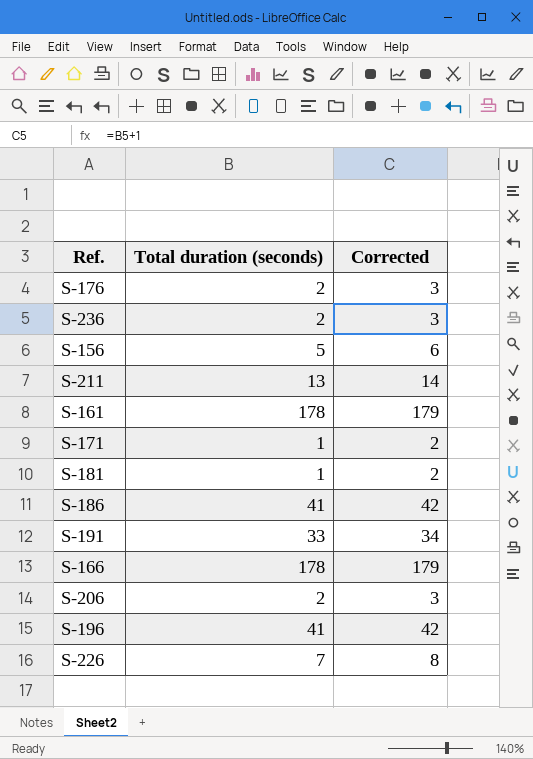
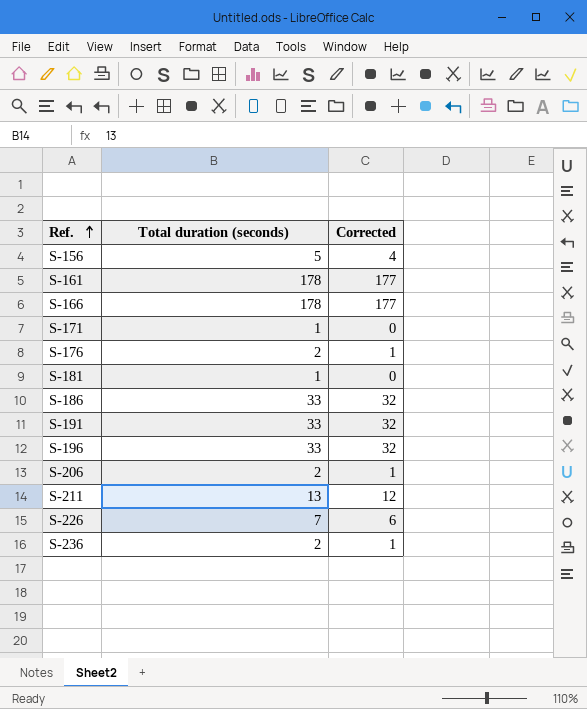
row order: none -> Ref. ascending
column Corrected | formula: [Total duration (seconds)] + 1 -> [Total duration (seconds)] - 1
S-186 | Total duration (seconds): 41 -> 33
S-196 | Total duration (seconds): 41 -> 33

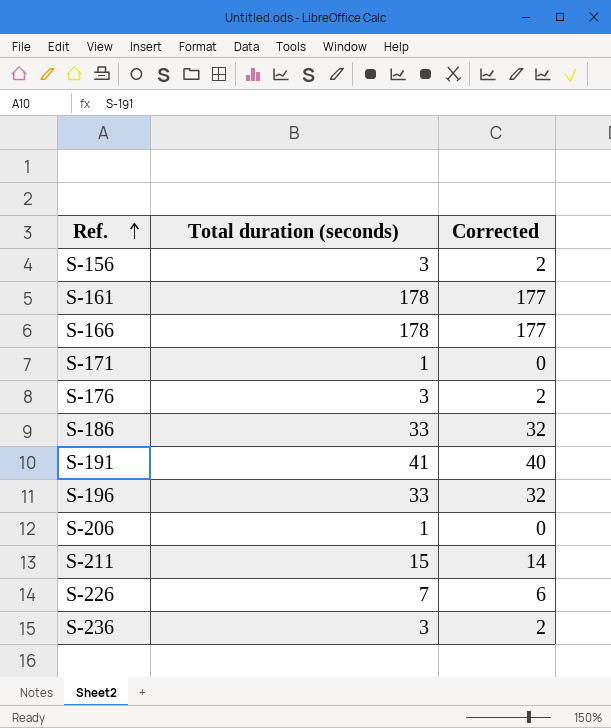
row S-181: 1 | 0 -> none
S-156 | Total duration (seconds): 5 -> 3
S-156 | Corrected: 4 -> 2
S-176 | Total duration (seconds): 2 -> 3
S-176 | Corrected: 1 -> 2
S-191 | Total duration (seconds): 33 -> 41
S-191 | Corrected: 32 -> 40
S-206 | Total duration (seconds): 2 -> 1
S-206 | Corrected: 1 -> 0
S-211 | Total duration (seconds): 13 -> 15
S-211 | Corrected: 12 -> 14
S-236 | Total duration (seconds): 2 -> 3
S-236 | Corrected: 1 -> 2

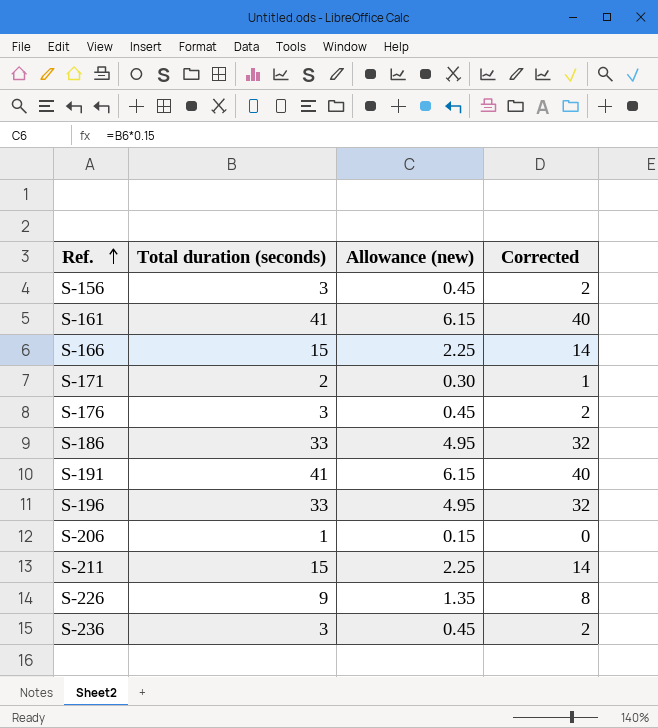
column Allowance (new) | formula: none -> [Total duration (seconds)] * 0.15
S-161 | Total duration (seconds): 178 -> 41
S-161 | Corrected: 177 -> 40
S-166 | Total duration (seconds): 178 -> 15
S-166 | Corrected: 177 -> 14
S-171 | Total duration (seconds): 1 -> 2
S-171 | Corrected: 0 -> 1
S-226 | Total duration (seconds): 7 -> 9
S-226 | Corrected: 6 -> 8

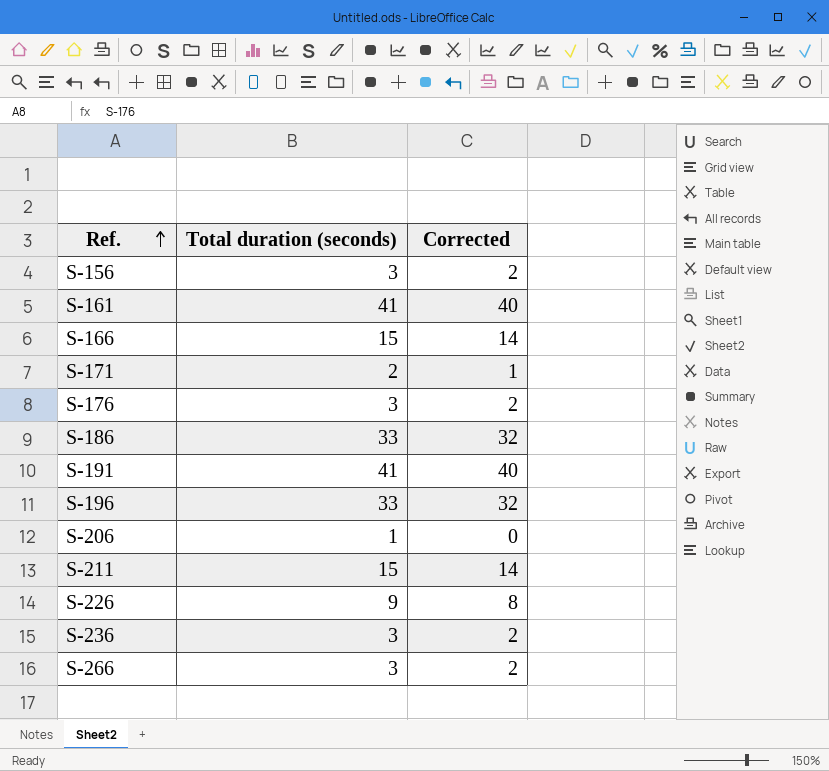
column Allowance (new) | formula: [Total duration (seconds)] * 0.15 -> none
row S-266: none -> 3 | 2

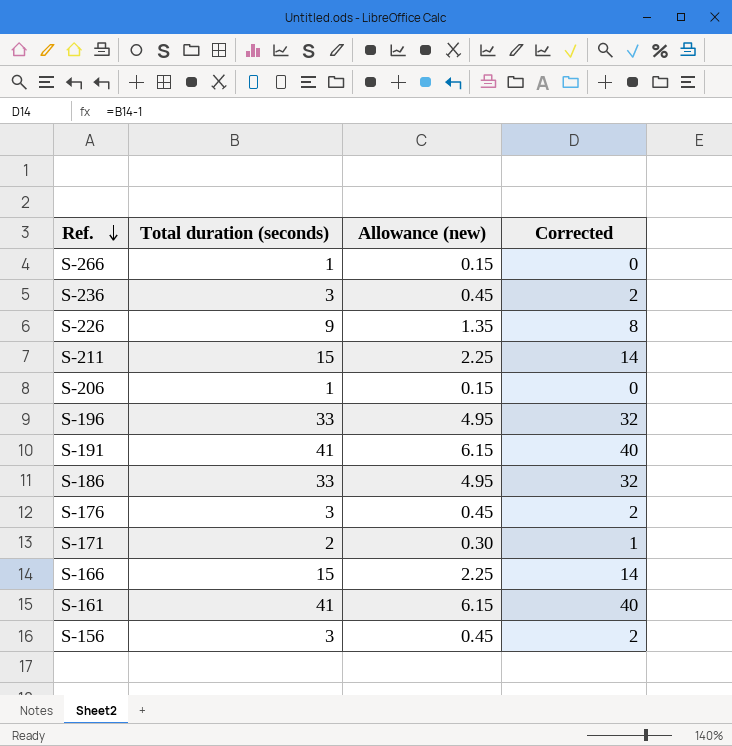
row order: Ref. ascending -> Ref. descending
column Allowance (new) | formula: none -> [Total duration (seconds)] * 0.15
S-266 | Total duration (seconds): 3 -> 1
S-266 | Corrected: 2 -> 0

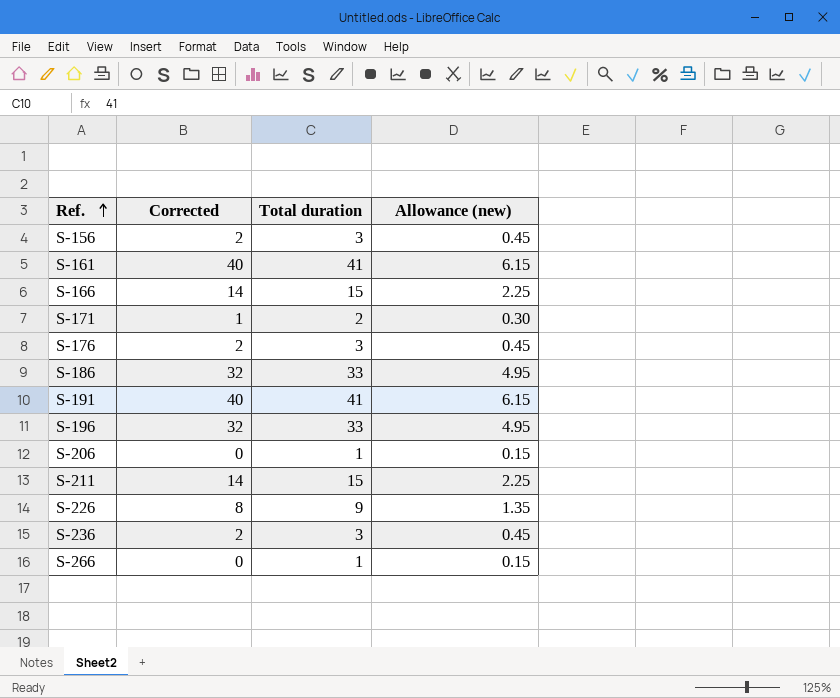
row order: Ref. descending -> Ref. ascending
column Corrected | position: 4 -> 2
column name: Total duration (seconds) -> Total duration

